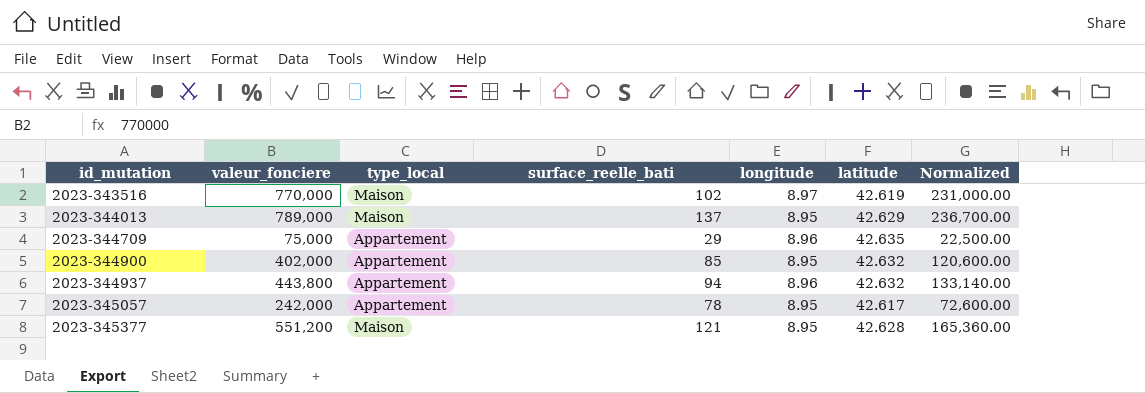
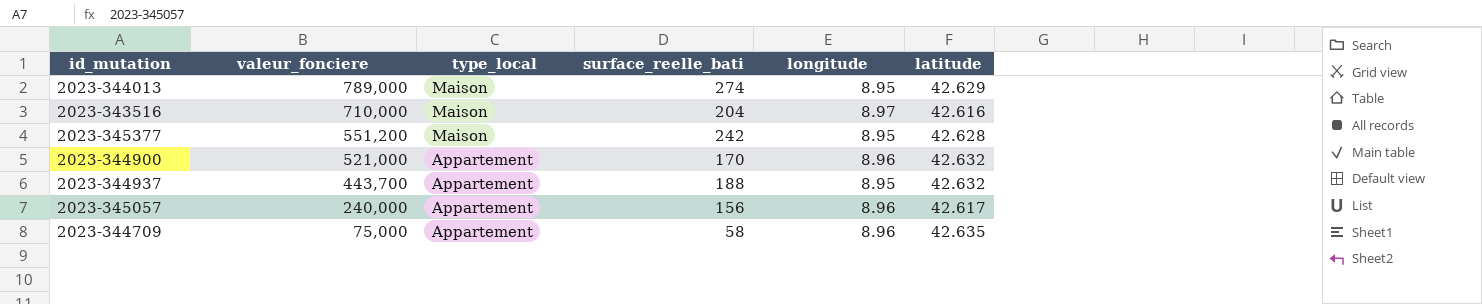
row order: id_mutation ascending -> valeur_fonciere descending
column Normalized | formula: [valeur_fonciere] * 0.3 -> none
2023-344013 | surface_reelle_bati: 137 -> 274
2023-343516 | valeur_fonciere: 770,000 -> 710,000
2023-343516 | surface_reelle_bati: 102 -> 204
2023-343516 | latitude: 42.619 -> 42.616
2023-345377 | surface_reelle_bati: 121 -> 242
2023-344900 | valeur_fonciere: 402,000 -> 521,000
2023-344900 | surface_reelle_bati: 85 -> 170
2023-344900 | longitude: 8.95 -> 8.96
2023-344937 | valeur_fonciere: 443,800 -> 443,700
2023-344937 | surface_reelle_bati: 94 -> 188
2023-344937 | longitude: 8.96 -> 8.95
2023-345057 | valeur_fonciere: 242,000 -> 240,000
2023-345057 | surface_reelle_bati: 78 -> 156
2023-345057 | longitude: 8.95 -> 8.96
2023-344709 | surface_reelle_bati: 29 -> 58

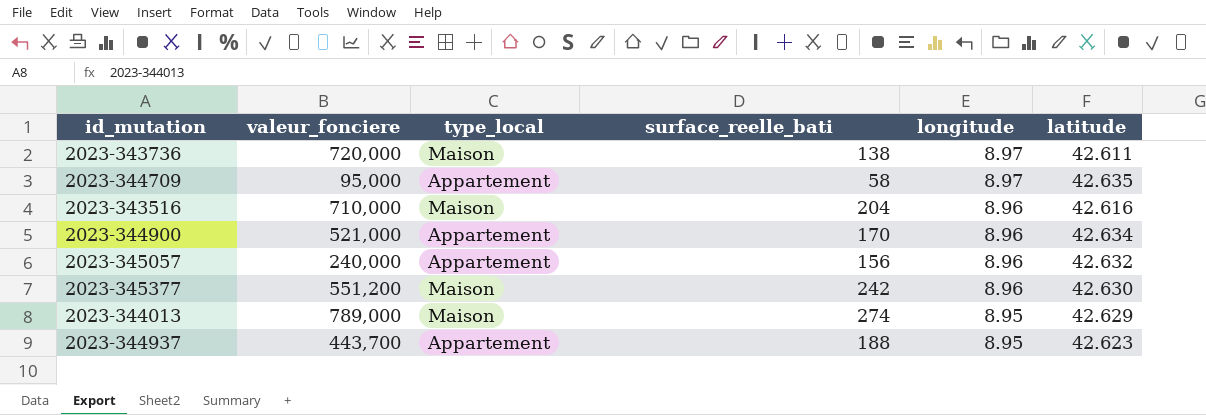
row order: valeur_fonciere descending -> longitude descending
row 2023-343736: none -> 720,000 | Maison | 138 | 8.97 | 42.611
2023-344709 | valeur_fonciere: 75,000 -> 95,000
2023-344709 | longitude: 8.96 -> 8.97
2023-343516 | longitude: 8.97 -> 8.96
2023-344900 | latitude: 42.632 -> 42.634
2023-345057 | latitude: 42.617 -> 42.632
2023-345377 | longitude: 8.95 -> 8.96
2023-345377 | latitude: 42.628 -> 42.630
2023-344937 | latitude: 42.632 -> 42.623

